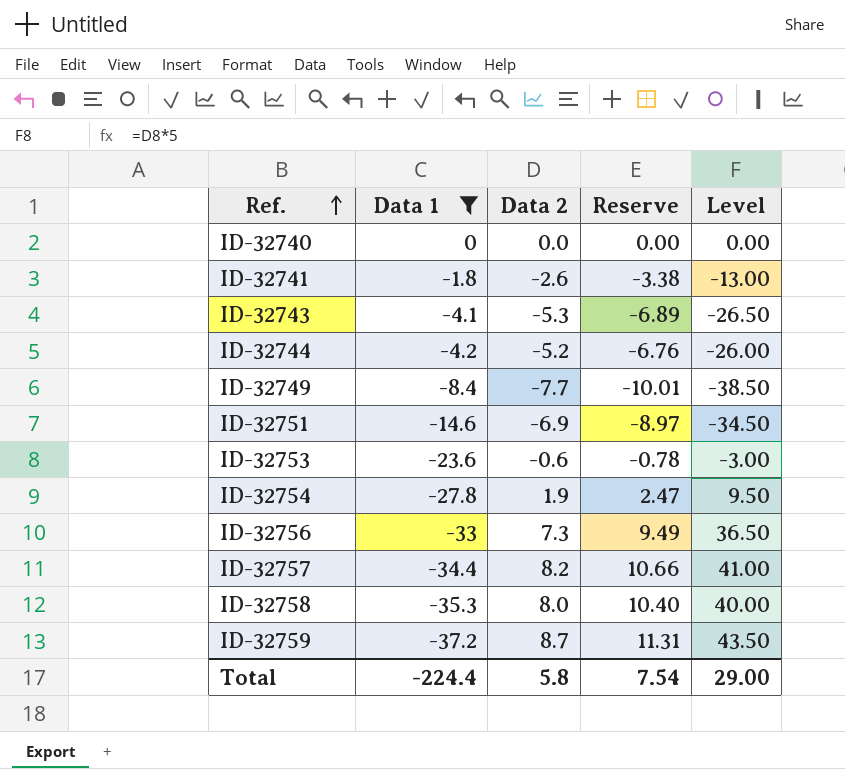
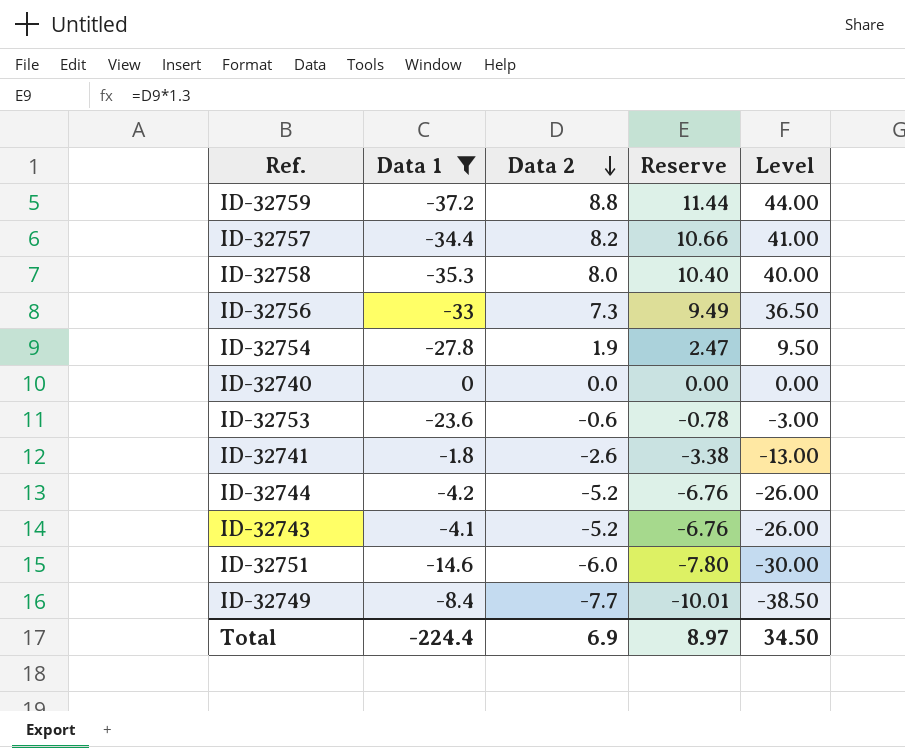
row order: Ref. ascending -> Data 2 descending
ID-32759 | Data 2: 8.7 -> 8.8
ID-32759 | Reserve: 11.31 -> 11.44
ID-32759 | Level: 43.50 -> 44.00
ID-32743 | Data 2: -5.3 -> -5.2
ID-32743 | Reserve: -6.89 -> -6.76
ID-32743 | Level: -26.50 -> -26.00
ID-32751 | Data 2: -6.9 -> -6.0
ID-32751 | Reserve: -8.97 -> -7.80
ID-32751 | Level: -34.50 -> -30.00
Total | Data 2: 5.8 -> 6.9
Total | Reserve: 7.54 -> 8.97
Total | Level: 29.00 -> 34.50

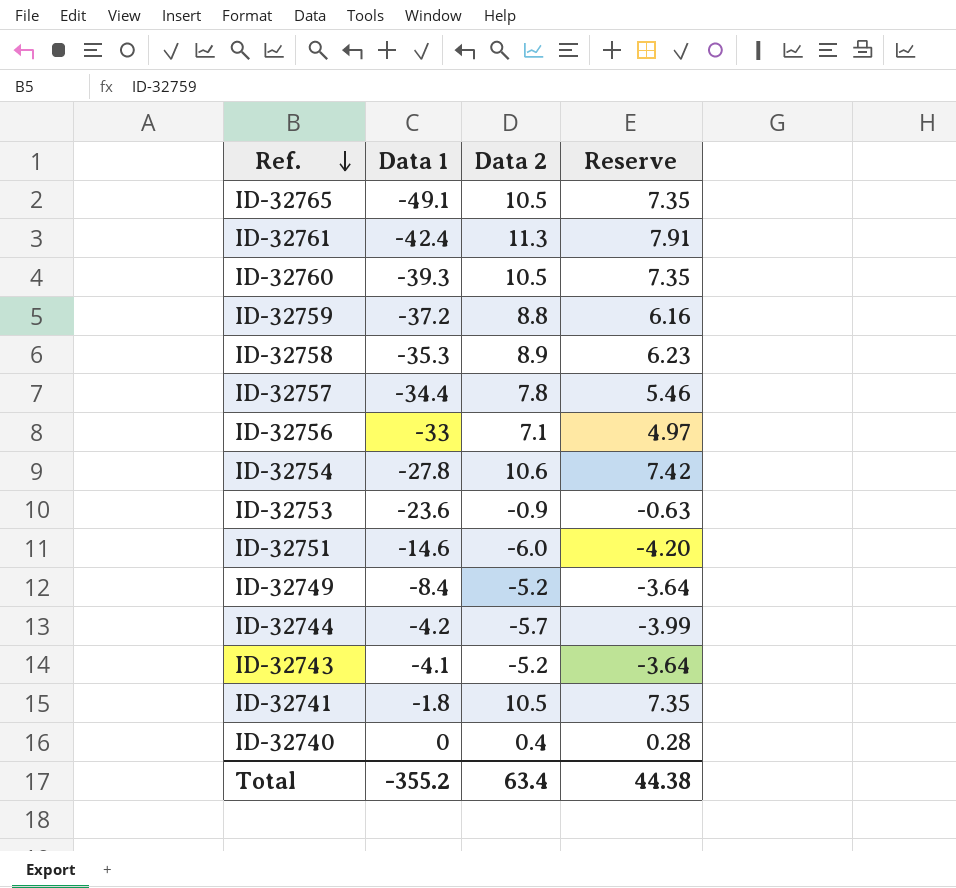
filter: Data 1 >= -37.2 -> none
row order: Data 2 descending -> Ref. descending
column Level | formula: [Data 2] * 5 -> none
column Reserve | formula: [Data 2] * 1.3 -> [Data 2] * 0.7
ID-32758 | Data 2: 8.0 -> 8.9
ID-32757 | Data 2: 8.2 -> 7.8
ID-32756 | Data 2: 7.3 -> 7.1
ID-32754 | Data 2: 1.9 -> 10.6
ID-32753 | Data 2: -0.6 -> -0.9
ID-32749 | Data 2: -7.7 -> -5.2
ID-32744 | Data 2: -5.2 -> -5.7
ID-32741 | Data 2: -2.6 -> 10.5
ID-32740 | Data 2: 0.0 -> 0.4
Total | Data 1: -224.4 -> -355.2
Total | Data 2: 6.9 -> 63.4
Total | Reserve: 8.97 -> 44.38

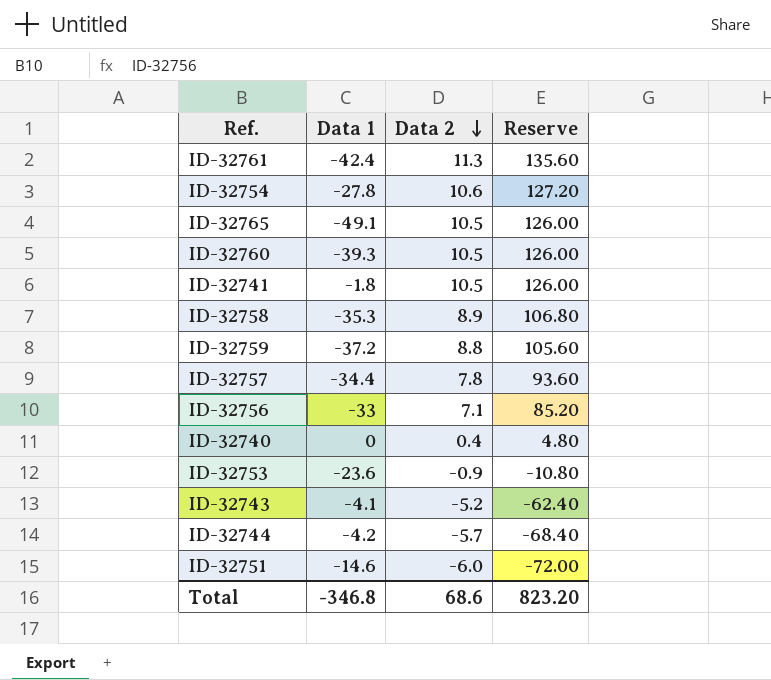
row order: Ref. descending -> Data 2 descending
column Reserve | formula: [Data 2] * 0.7 -> [Data 2] * 12
row ID-32749: -8.4 | -5.2 | -3.64 -> none
Total | Data 1: -355.2 -> -346.8
Total | Data 2: 63.4 -> 68.6
Total | Reserve: 44.38 -> 823.20

